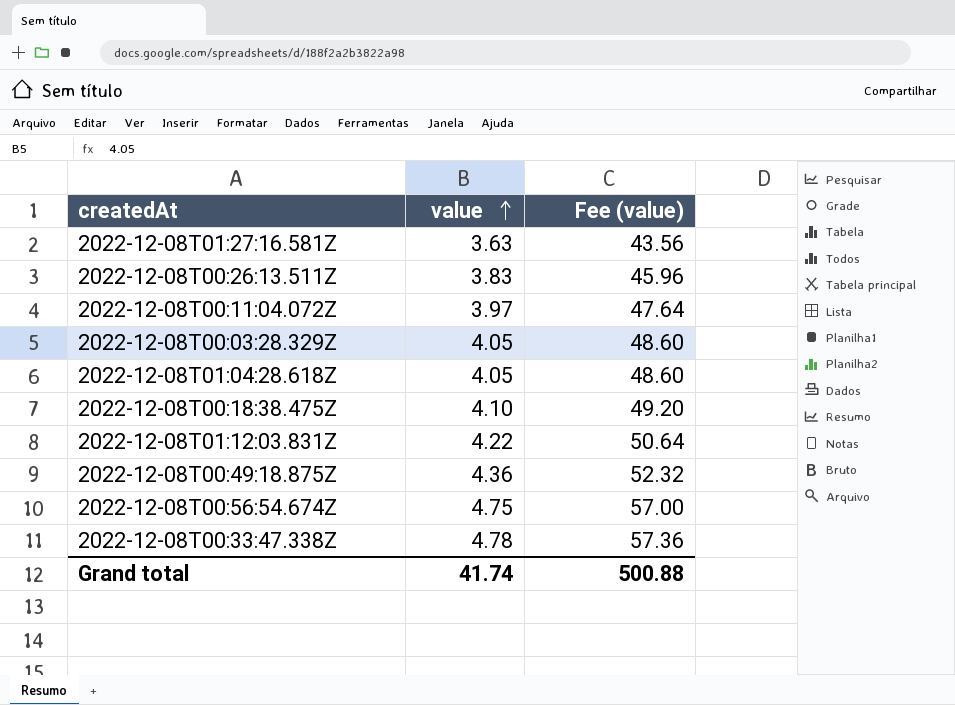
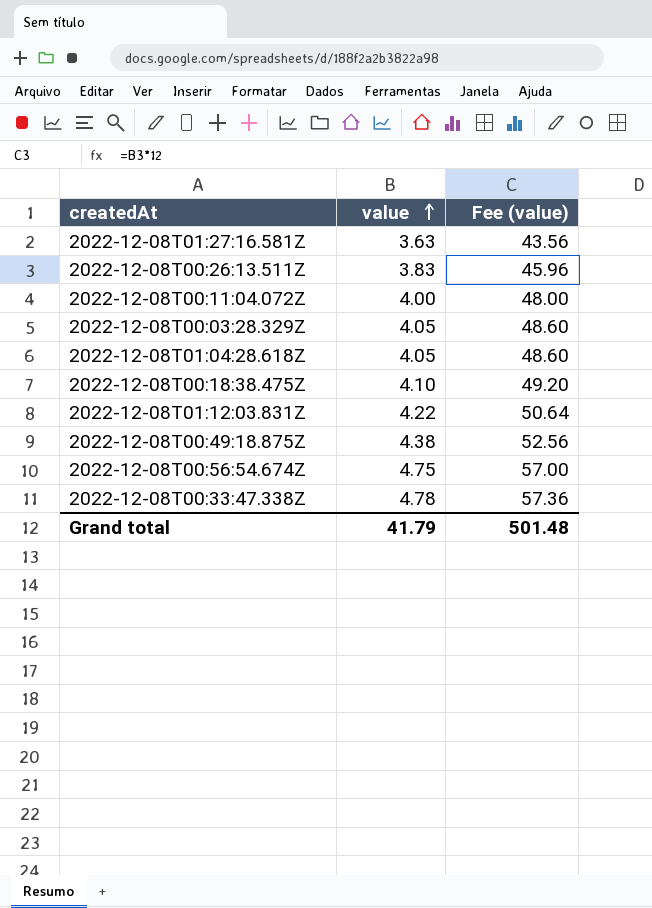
2022-12-08T00:11:04.072Z | value: 3.97 -> 4.00
2022-12-08T00:11:04.072Z | Fee (value): 47.64 -> 48.00
2022-12-08T00:49:18.875Z | value: 4.36 -> 4.38
2022-12-08T00:49:18.875Z | Fee (value): 52.32 -> 52.56
Grand total | value: 41.74 -> 41.79
Grand total | Fee (value): 500.88 -> 501.48

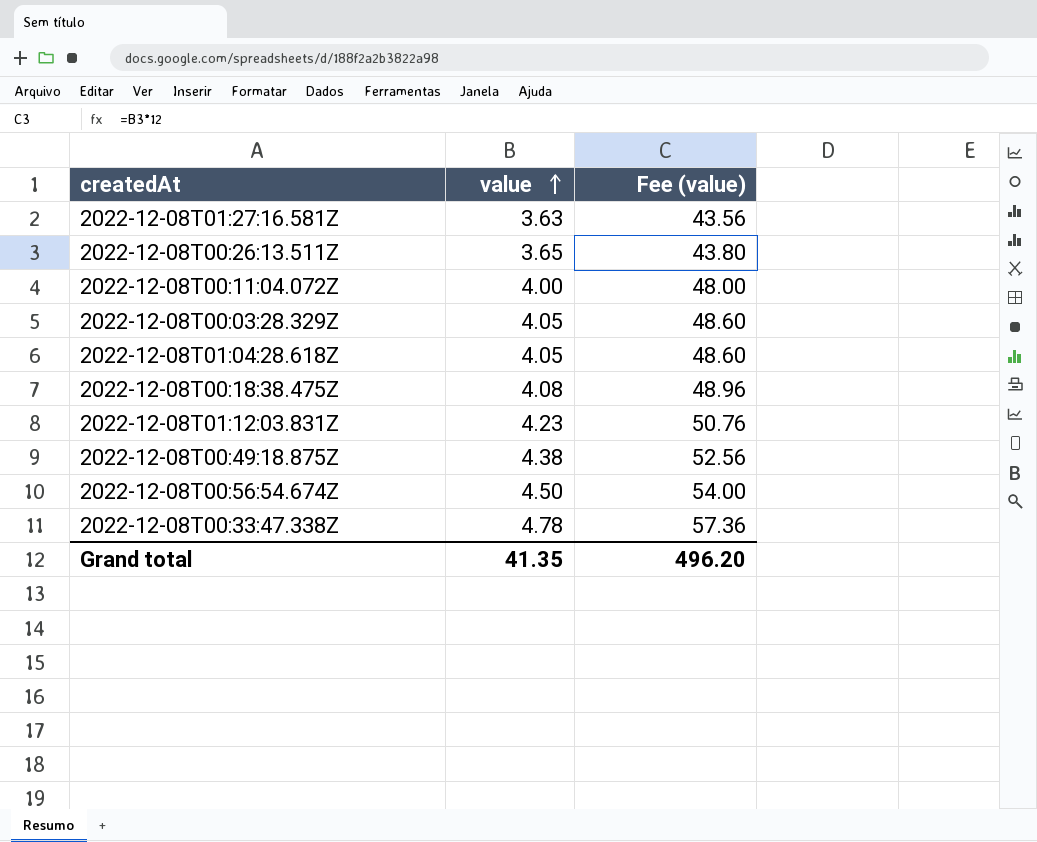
2022-12-08T00:26:13.511Z | value: 3.83 -> 3.65
2022-12-08T00:26:13.511Z | Fee (value): 45.96 -> 43.80
2022-12-08T00:18:38.475Z | value: 4.10 -> 4.08
2022-12-08T00:18:38.475Z | Fee (value): 49.20 -> 48.96
2022-12-08T01:12:03.831Z | value: 4.22 -> 4.23
2022-12-08T01:12:03.831Z | Fee (value): 50.64 -> 50.76
2022-12-08T00:56:54.674Z | value: 4.75 -> 4.50
2022-12-08T00:56:54.674Z | Fee (value): 57.00 -> 54.00
Grand total | value: 41.79 -> 41.35
Grand total | Fee (value): 501.48 -> 496.20

